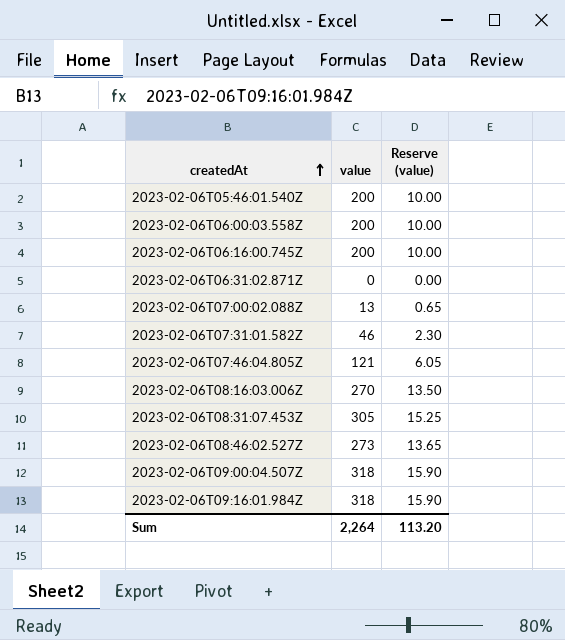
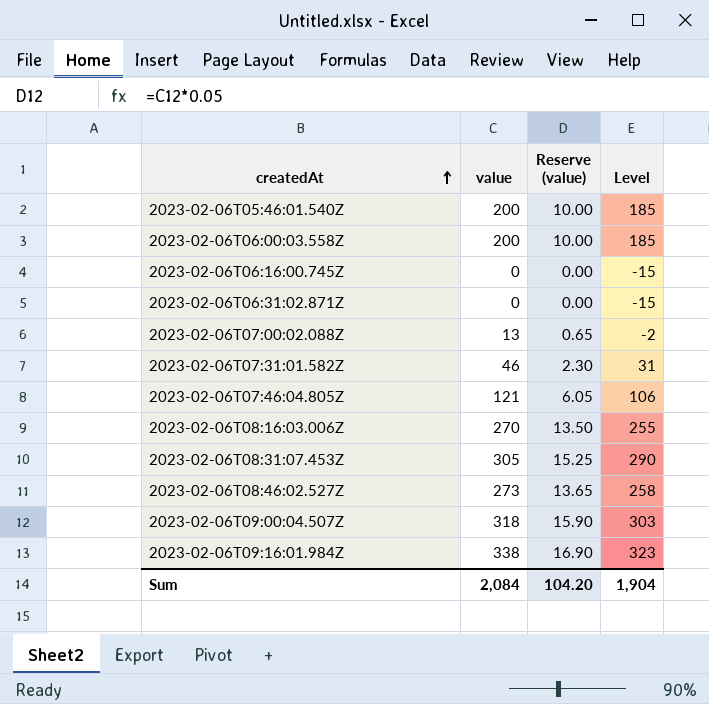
column Level | formula: none -> [value] - 15
2023-02-06T06:16:00.745Z | value: 200 -> 0
2023-02-06T06:16:00.745Z | Reserve (value): 10.00 -> 0.00
2023-02-06T09:16:01.984Z | value: 318 -> 338
2023-02-06T09:16:01.984Z | Reserve (value): 15.90 -> 16.90
Sum | value: 2,264 -> 2,084
Sum | Reserve (value): 113.20 -> 104.20

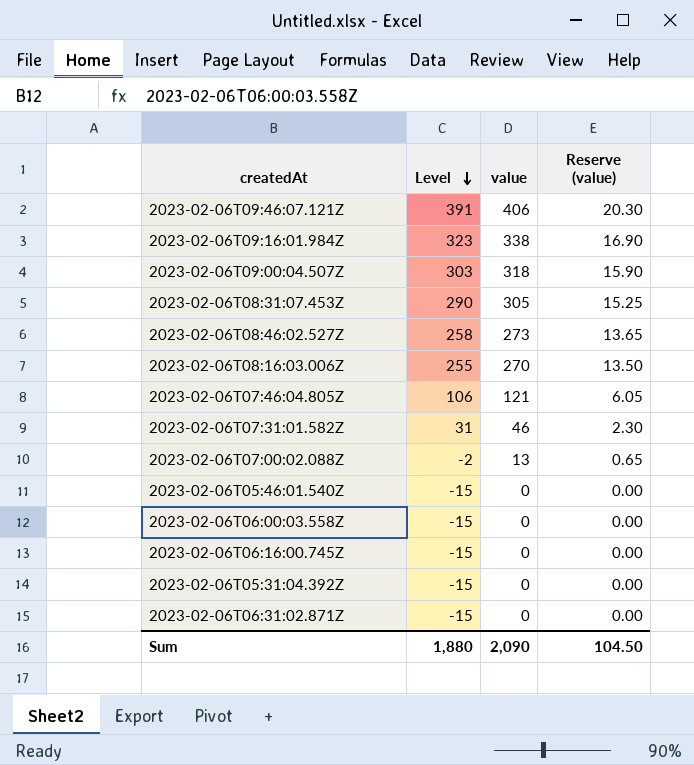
row order: createdAt ascending -> Level descending
column Level | position: 4 -> 2
row 2023-02-06T09:46:07.121Z: none -> 391 | 406 | 20.30
2023-02-06T05:46:01.540Z | Level: 185 -> -15
2023-02-06T05:46:01.540Z | value: 200 -> 0
2023-02-06T05:46:01.540Z | Reserve (value): 10.00 -> 0.00
2023-02-06T06:00:03.558Z | Level: 185 -> -15
2023-02-06T06:00:03.558Z | value: 200 -> 0
2023-02-06T06:00:03.558Z | Reserve (value): 10.00 -> 0.00
row 2023-02-06T05:31:04.392Z: none -> -15 | 0 | 0.00
Sum | Level: 1,904 -> 1,880
Sum | value: 2,084 -> 2,090
Sum | Reserve (value): 104.20 -> 104.50

